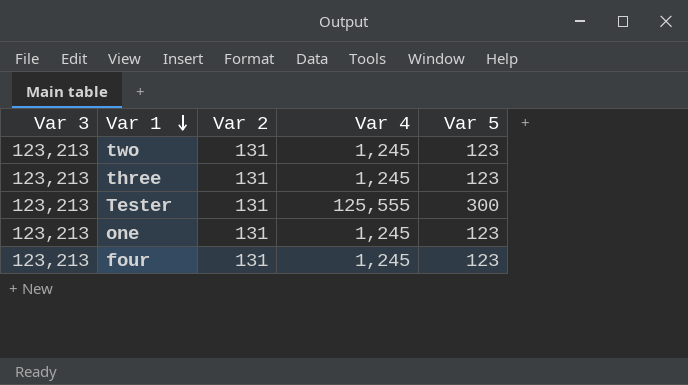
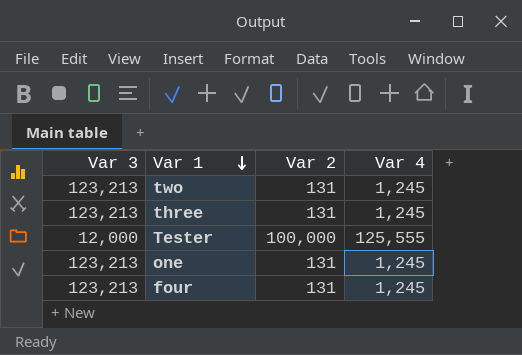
column Var 5 | position: 5 -> none
Tester | Var 3: 123,213 -> 12,000
Tester | Var 2: 131 -> 100,000

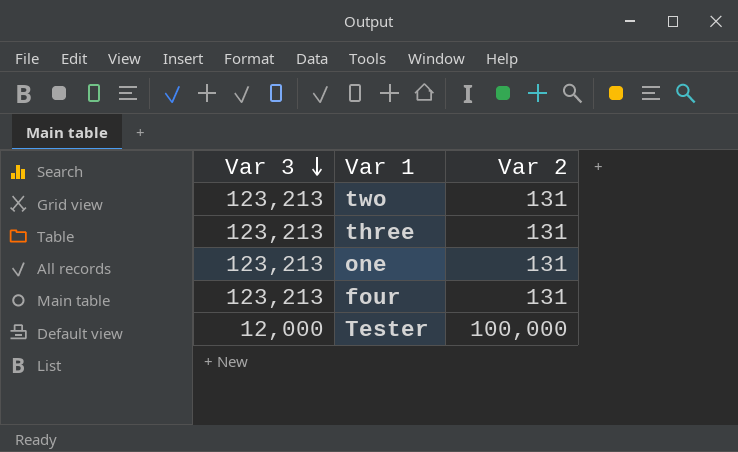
row order: Var 1 descending -> Var 3 descending
column Var 4 | position: 4 -> none

